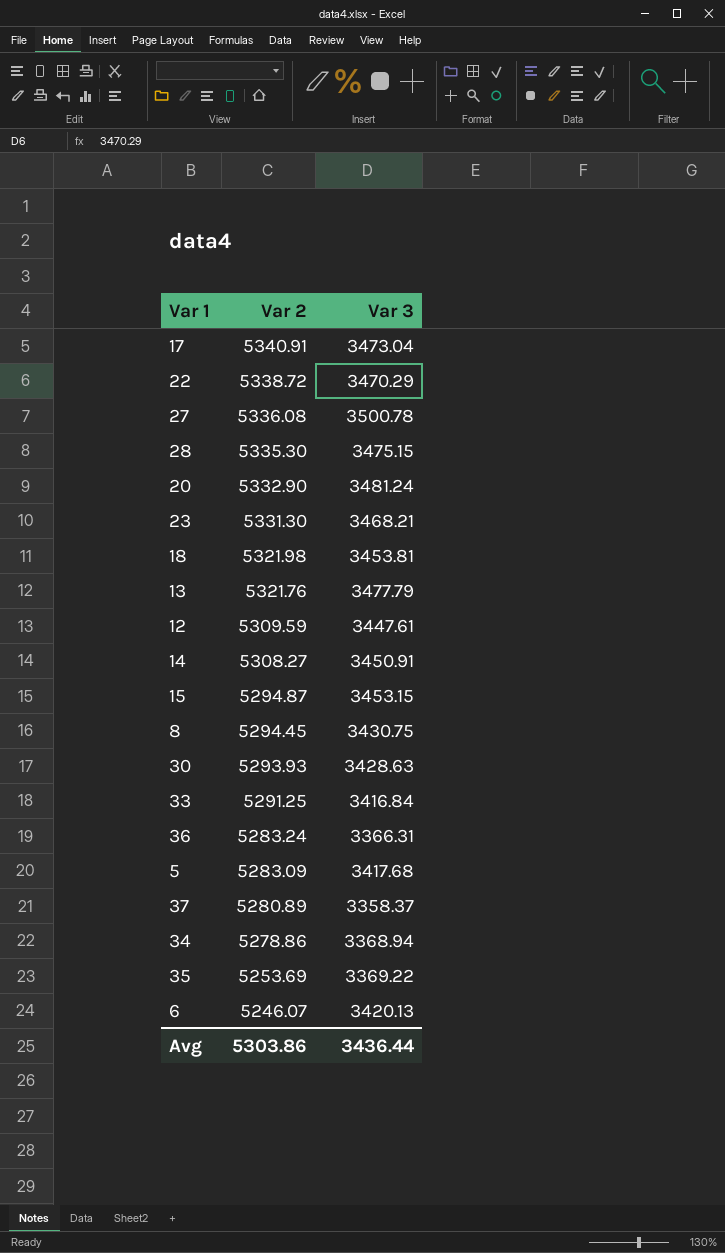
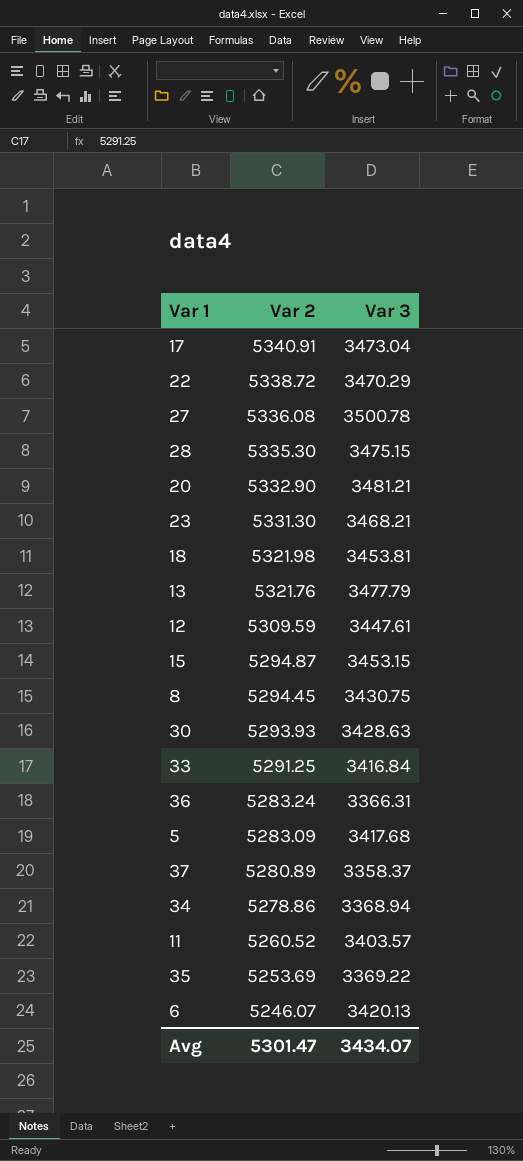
row 14: 5308.27 | 3450.91 -> none
20 | Var 3: 3481.24 -> 3481.21
row 11: none -> 5260.52 | 3403.57
Avg | Var 2: 5303.86 -> 5301.47
Avg | Var 3: 3436.44 -> 3434.07

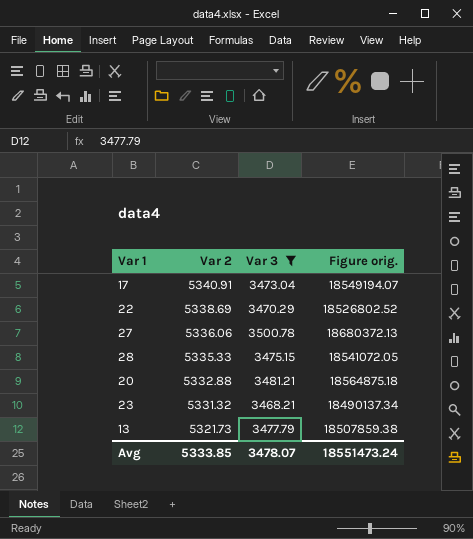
filter: none -> Var 3 >= 3468.21
column Figure orig. | formula: none -> [Var 2] * [Var 3]
22 | Var 2: 5338.72 -> 5338.69
27 | Var 2: 5336.08 -> 5336.06
28 | Var 2: 5335.30 -> 5335.33
20 | Var 2: 5332.90 -> 5332.88
23 | Var 2: 5331.30 -> 5331.32
13 | Var 2: 5321.76 -> 5321.73
Avg | Var 2: 5301.47 -> 5333.85
Avg | Var 3: 3434.07 -> 3478.07

